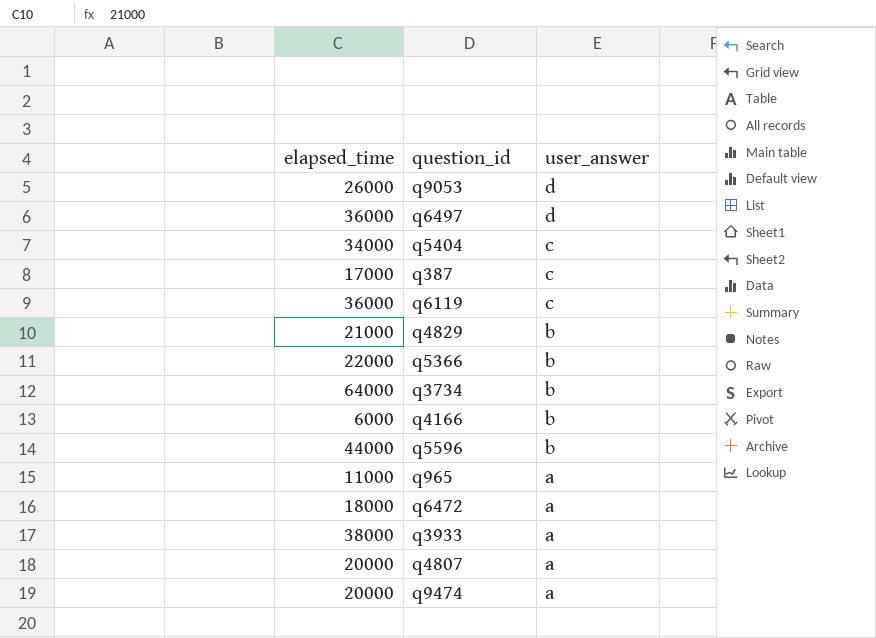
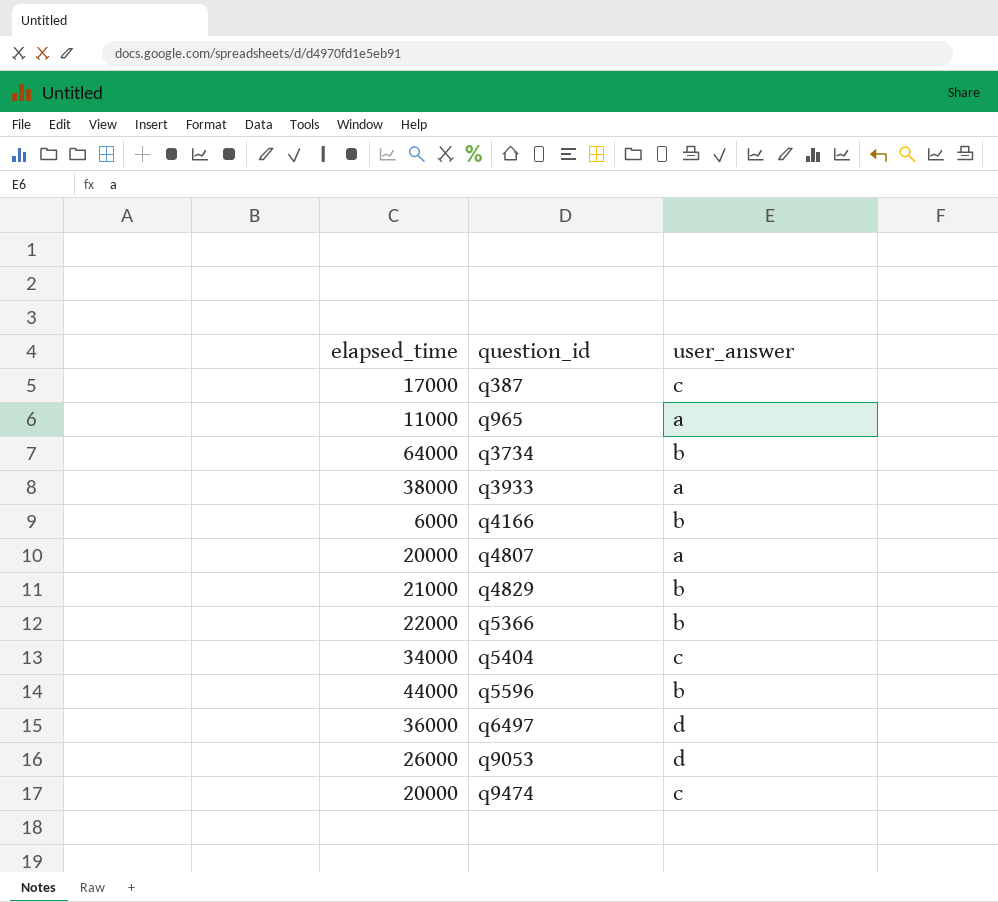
row order: user_answer descending -> question_id ascending
row q6119: 36000 | c -> none
row q6472: 18000 | a -> none
q9474 | user_answer: a -> c

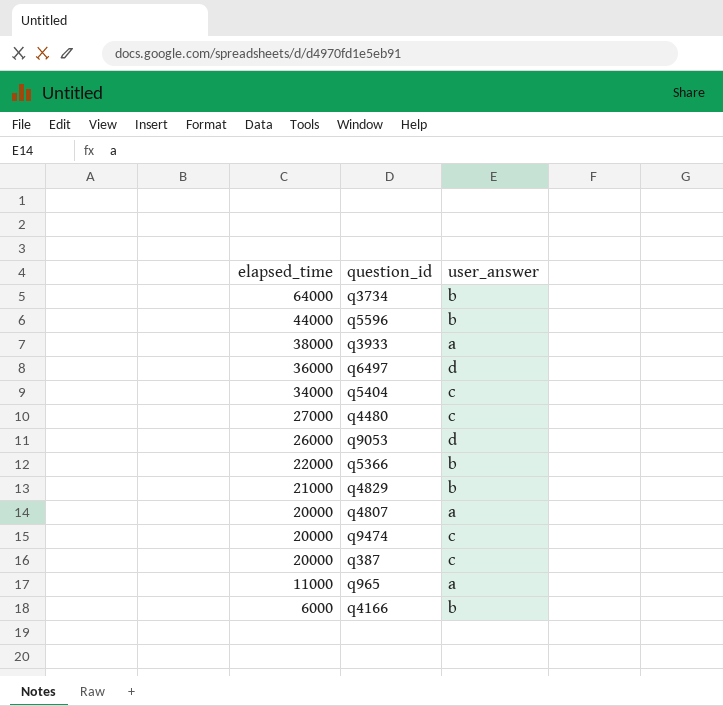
row order: question_id ascending -> elapsed_time descending
row q4480: none -> 27000 | c
q387 | elapsed_time: 17000 -> 20000

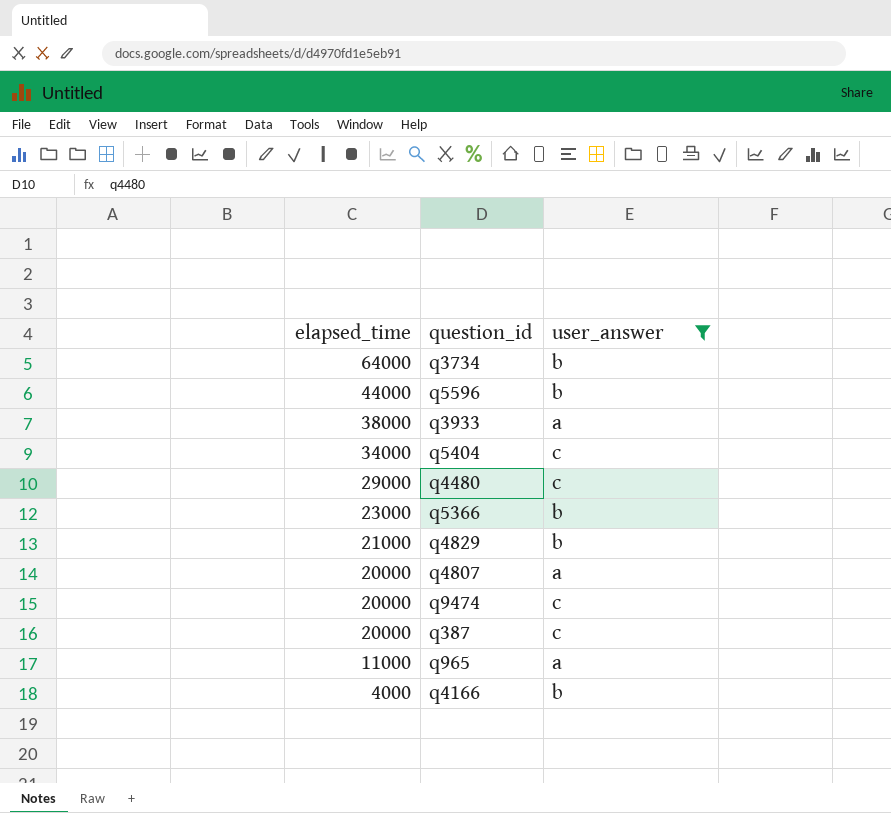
filter: none -> user_answer != d
q4480 | elapsed_time: 27000 -> 29000
q5366 | elapsed_time: 22000 -> 23000
q4166 | elapsed_time: 6000 -> 4000

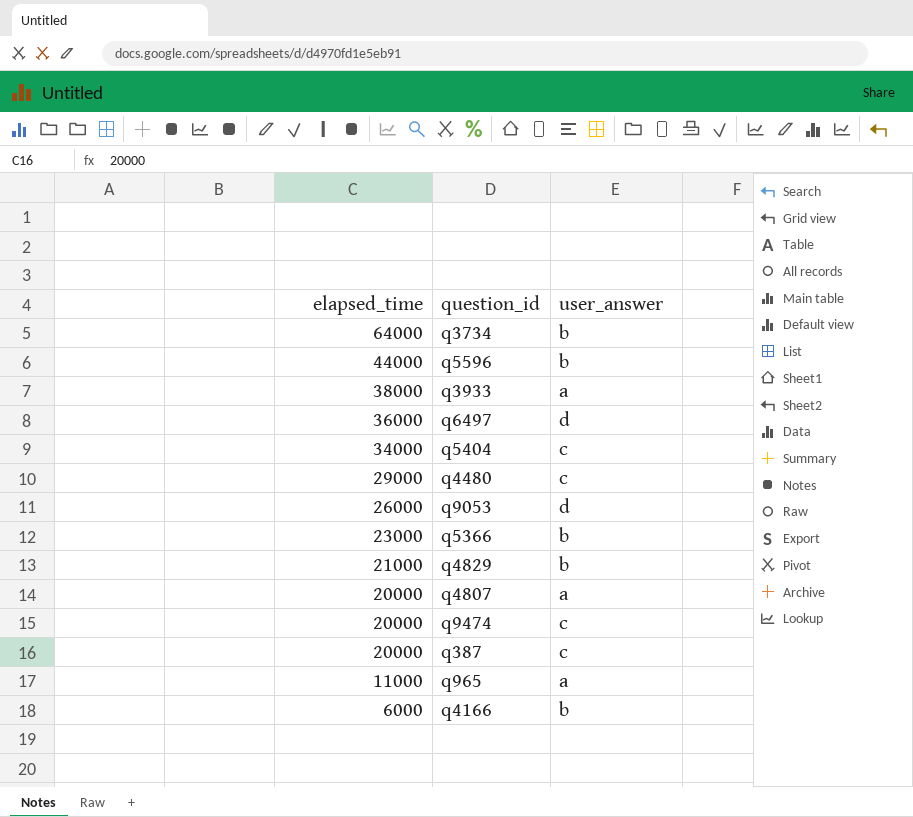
filter: user_answer != d -> none
q4166 | elapsed_time: 4000 -> 6000

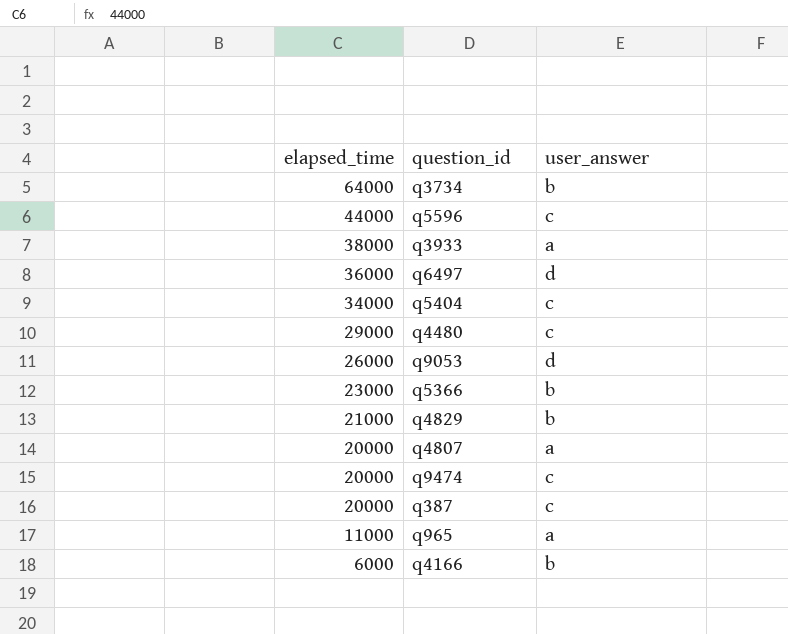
q5596 | user_answer: b -> c

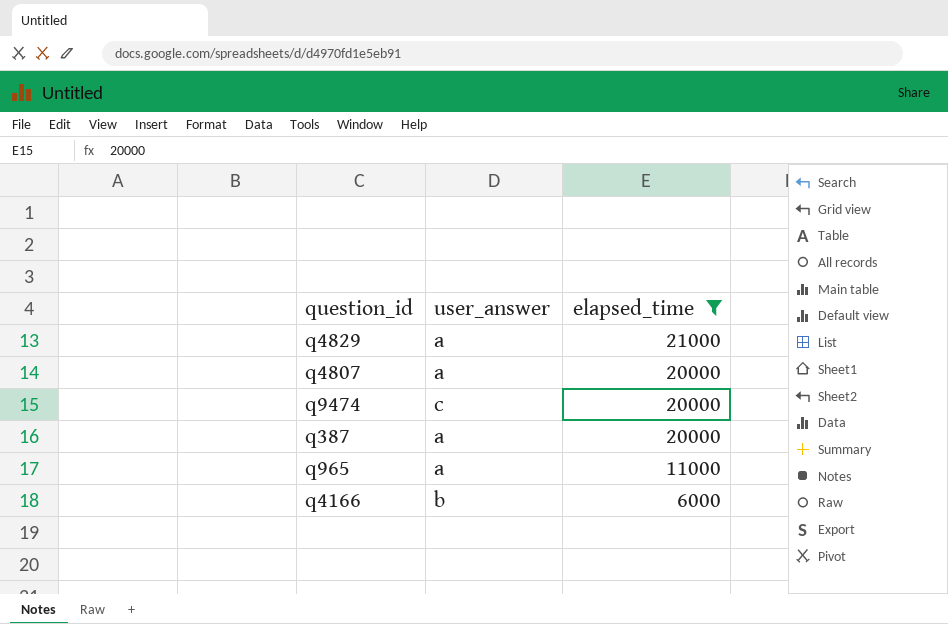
filter: none -> elapsed_time <= 21000
column elapsed_time | position: 1 -> 3
q4829 | user_answer: b -> a
q387 | user_answer: c -> a

